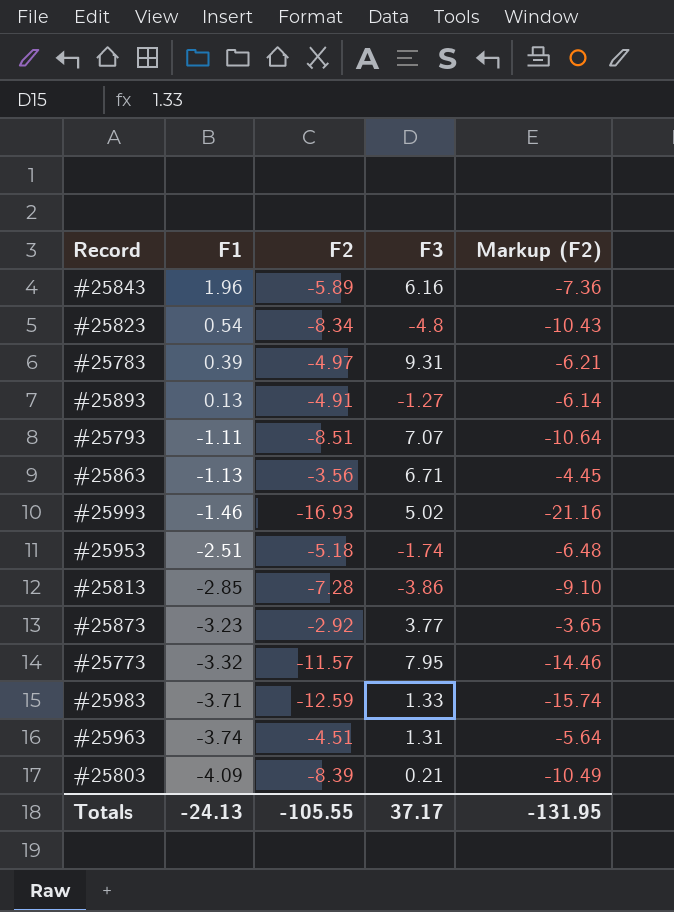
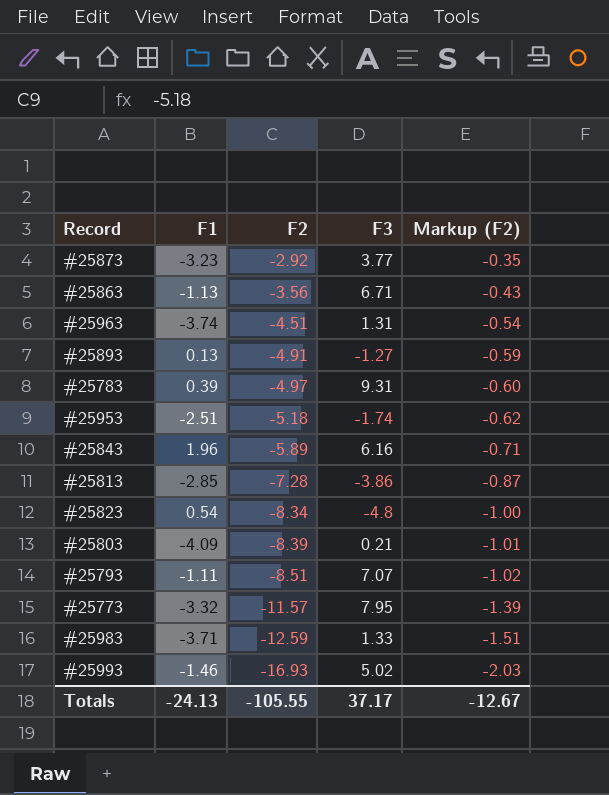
row order: F1 descending -> F2 descending
column Markup (F2) | formula: [F2] * 1.25 -> [F2] * 0.12
Totals | Markup (F2): -131.95 -> -12.67

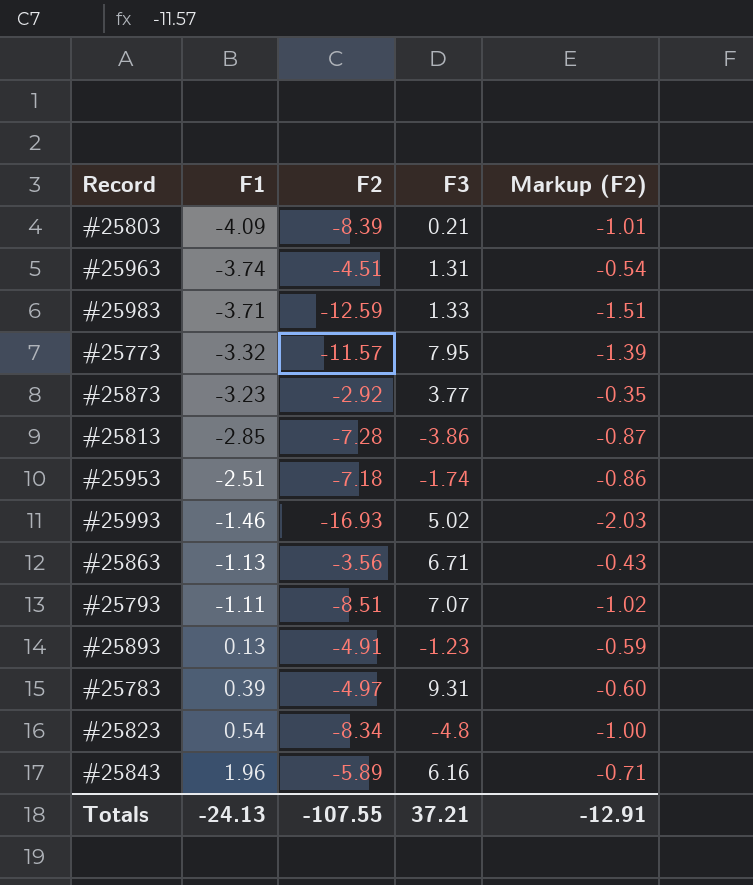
row order: F2 descending -> F1 ascending
#25953 | F2: -5.18 -> -7.18
#25953 | Markup (F2): -0.62 -> -0.86
#25893 | F3: -1.27 -> -1.23
Totals | F2: -105.55 -> -107.55
Totals | F3: 37.17 -> 37.21
Totals | Markup (F2): -12.67 -> -12.91

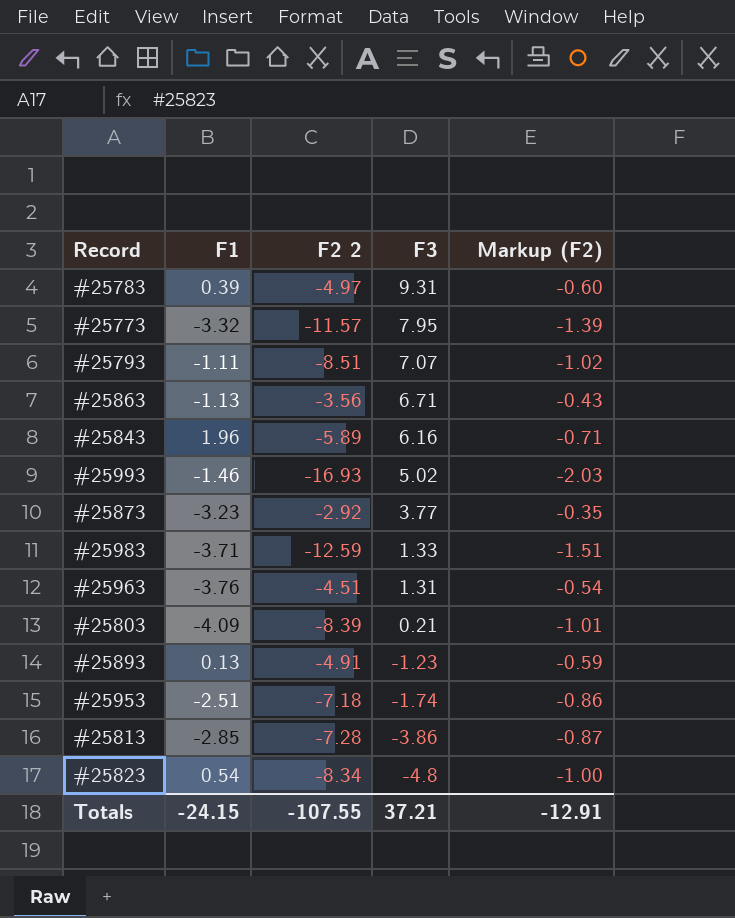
row order: F1 ascending -> F3 descending
column name: F2 -> F2 2
#25963 | F1: -3.74 -> -3.76
Totals | F1: -24.13 -> -24.15

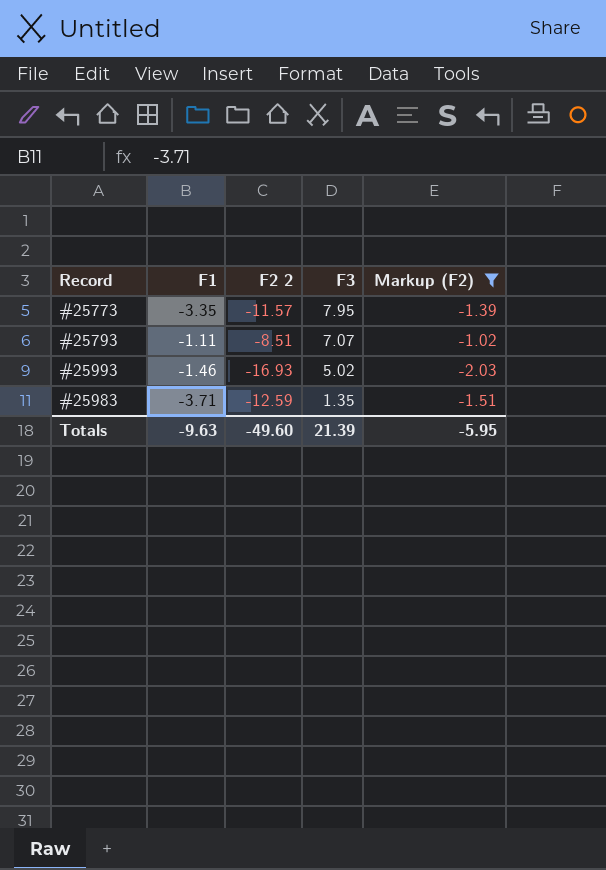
filter: none -> Markup (F2) <= -1.02
#25773 | F1: -3.32 -> -3.35
#25983 | F3: 1.33 -> 1.35
Totals | F1: -24.15 -> -9.63
Totals | F2 2: -107.55 -> -49.60
Totals | F3: 37.21 -> 21.39
Totals | Markup (F2): -12.91 -> -5.95

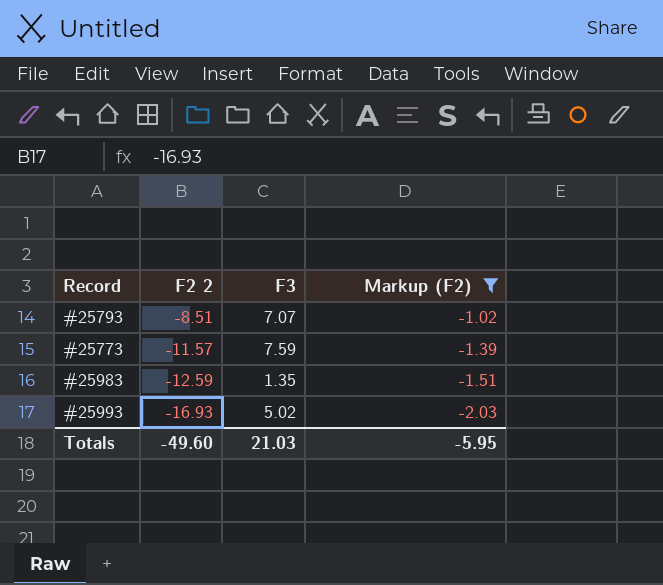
row order: F3 descending -> F2 2 descending
column F1 | position: 2 -> none
#25773 | F3: 7.95 -> 7.59
Totals | F3: 21.39 -> 21.03

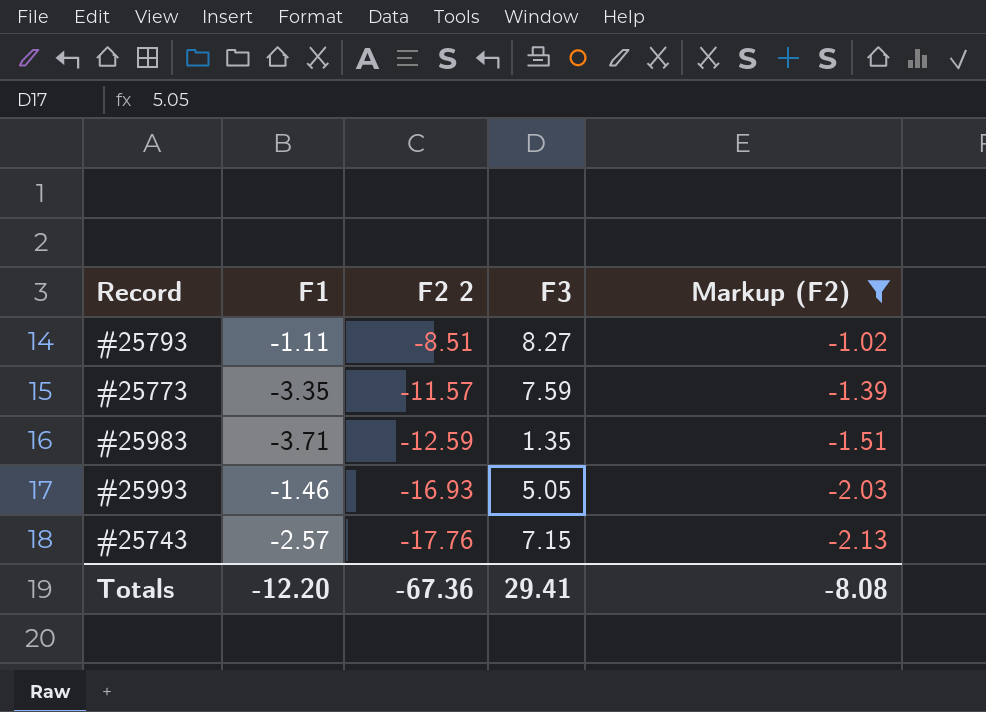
column F1 | position: none -> 2
#25793 | F3: 7.07 -> 8.27
#25993 | F3: 5.02 -> 5.05
row #25743: none -> -2.57 | -17.76 | 7.15 | -2.13
Totals | F2 2: -49.60 -> -67.36
Totals | F3: 21.03 -> 29.41
Totals | Markup (F2): -5.95 -> -8.08

